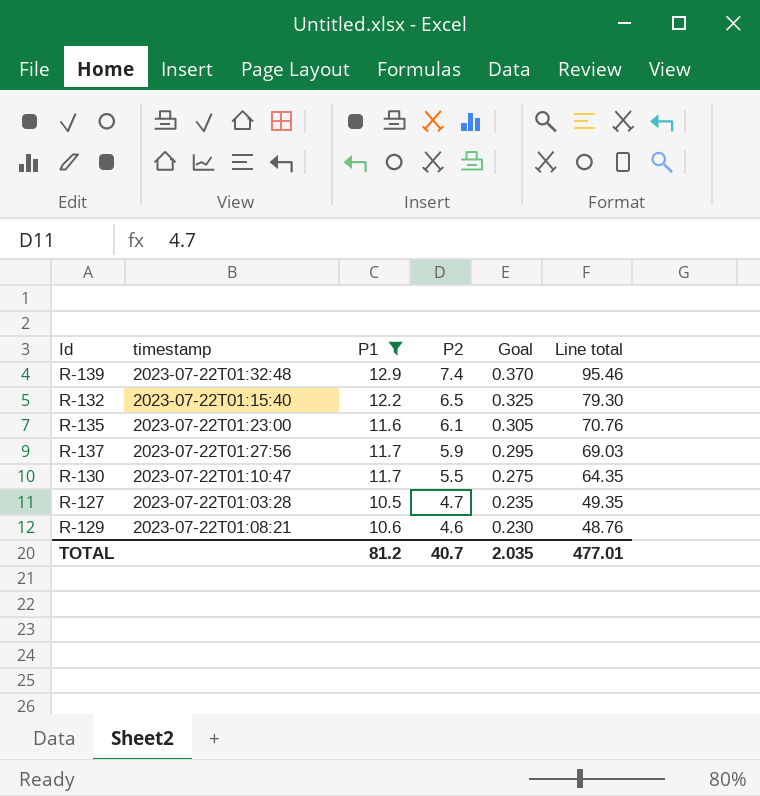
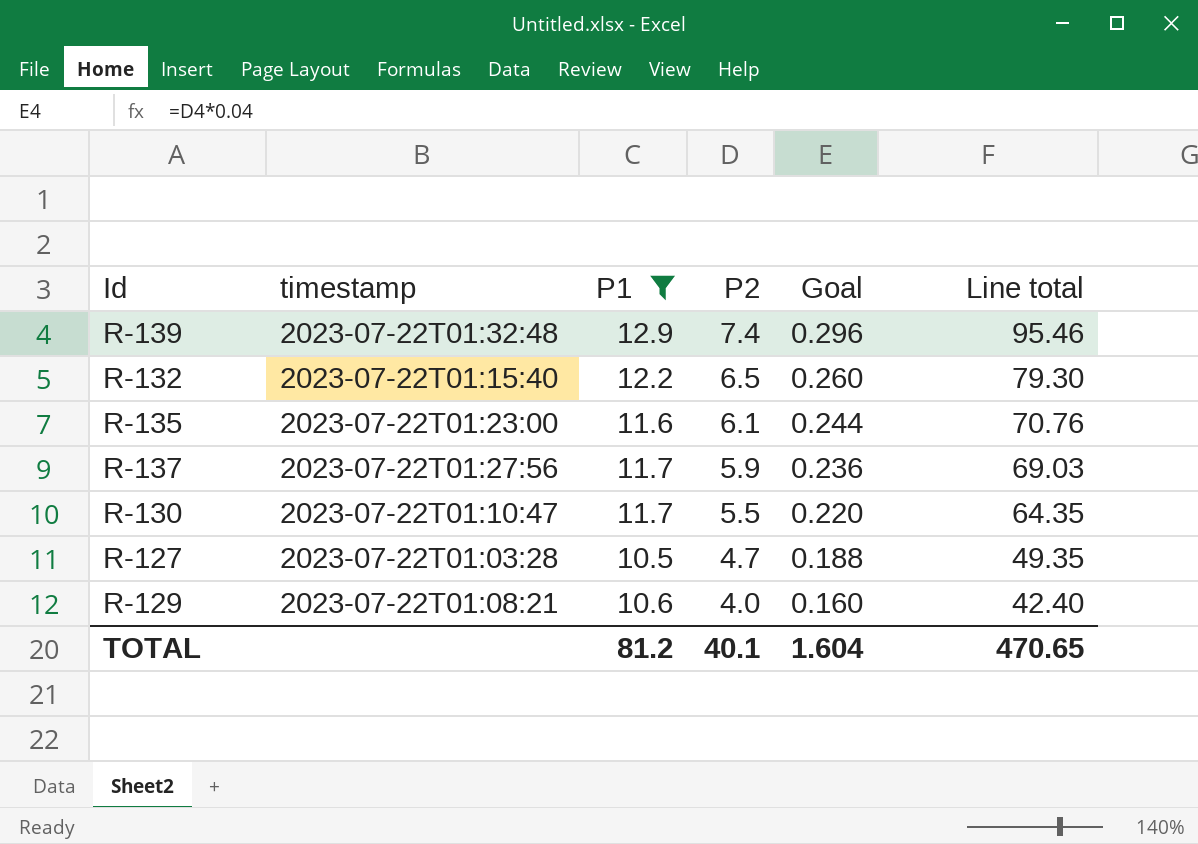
column Goal | formula: [P2] * 0.05 -> [P2] * 0.04
R-129 | P2: 4.6 -> 4.0
R-129 | Line total: 48.76 -> 42.40
TOTAL | P2: 40.7 -> 40.1
TOTAL | Goal: 2.035 -> 1.604
TOTAL | Line total: 477.01 -> 470.65

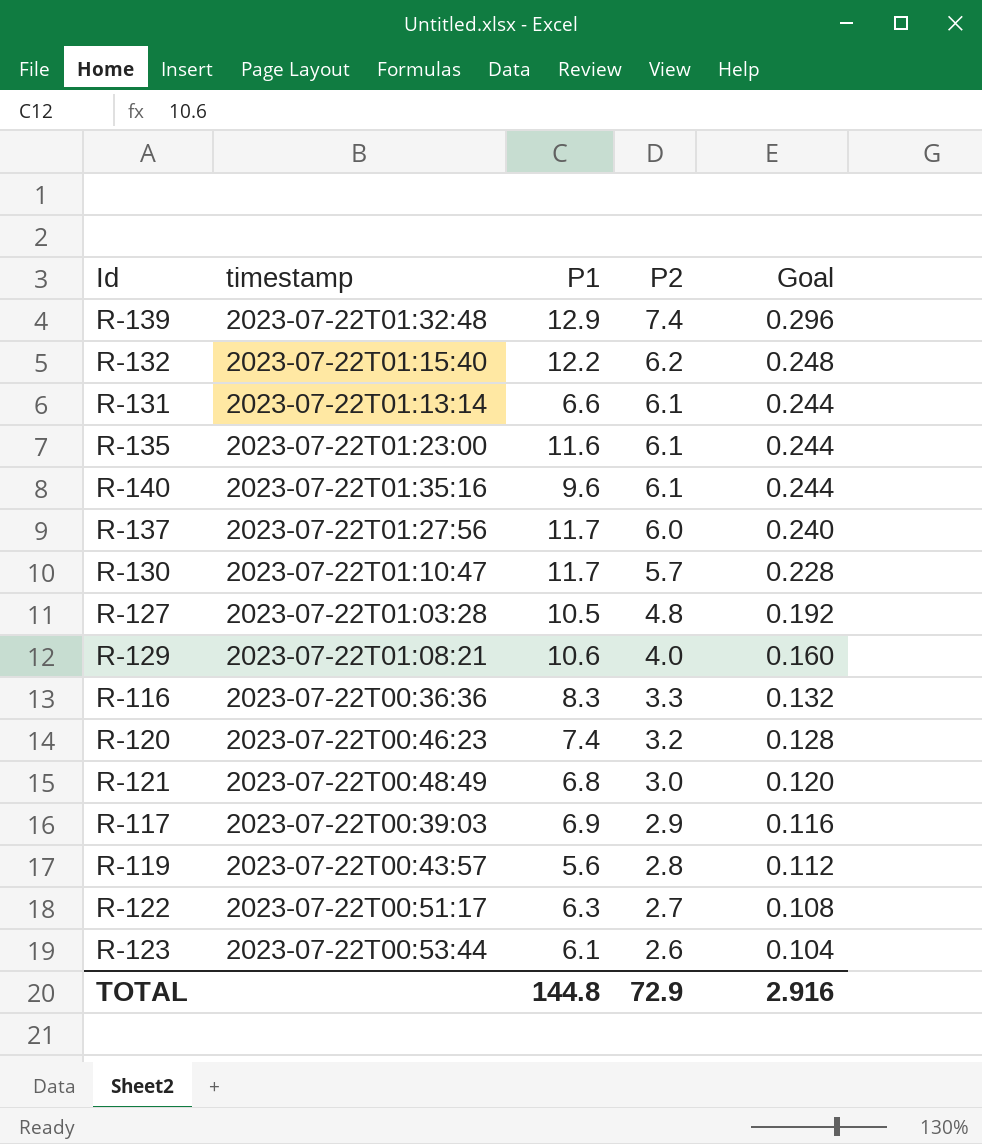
filter: P1 >= 10.5 -> none
column Line total | formula: [P1] * [P2] -> none
R-132 | P2: 6.5 -> 6.2
R-132 | Goal: 0.260 -> 0.248
R-137 | P2: 5.9 -> 6.0
R-137 | Goal: 0.236 -> 0.240
R-130 | P2: 5.5 -> 5.7
R-130 | Goal: 0.220 -> 0.228
R-127 | P2: 4.7 -> 4.8
R-127 | Goal: 0.188 -> 0.192
TOTAL | P1: 81.2 -> 144.8
TOTAL | P2: 40.1 -> 72.9
TOTAL | Goal: 1.604 -> 2.916

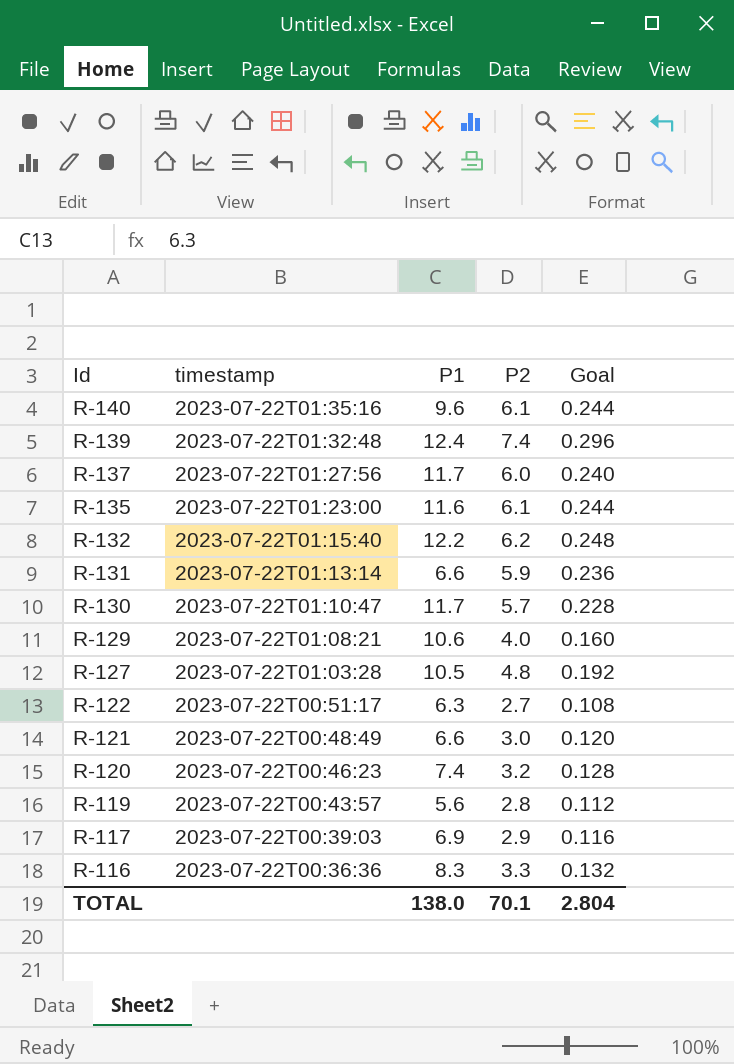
row order: P2 descending -> Id descending
row R-123: 2023-07-22T00:53:44 | 6.1 | 2.6 | 0.104 -> none
R-139 | P1: 12.9 -> 12.4
R-131 | P2: 6.1 -> 5.9
R-131 | Goal: 0.244 -> 0.236
R-121 | P1: 6.8 -> 6.6
TOTAL | P1: 144.8 -> 138.0
TOTAL | P2: 72.9 -> 70.1
TOTAL | Goal: 2.916 -> 2.804

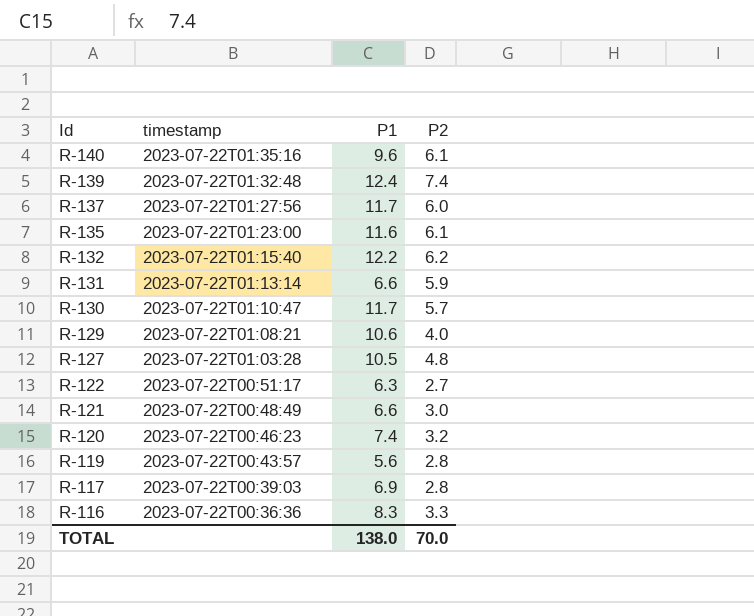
column Goal | formula: [P2] * 0.04 -> none
R-117 | P2: 2.9 -> 2.8
TOTAL | P2: 70.1 -> 70.0

